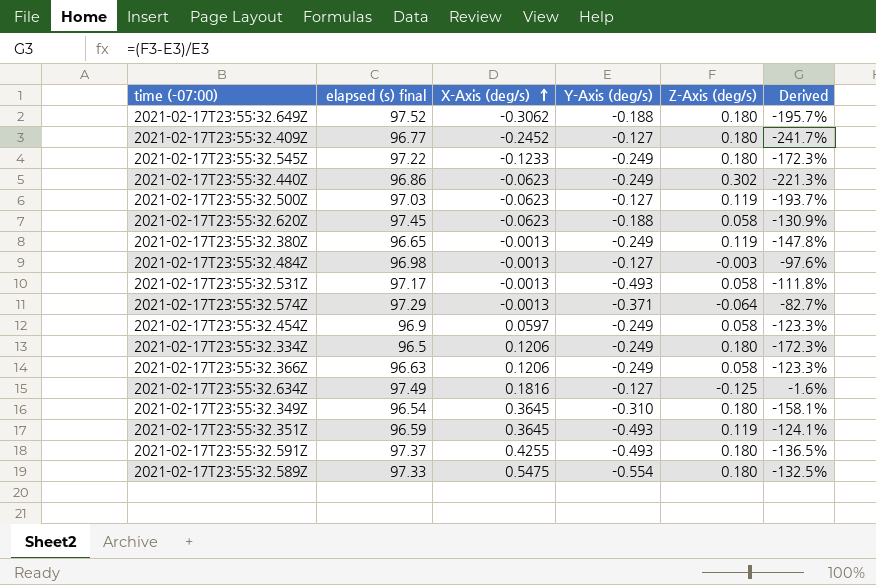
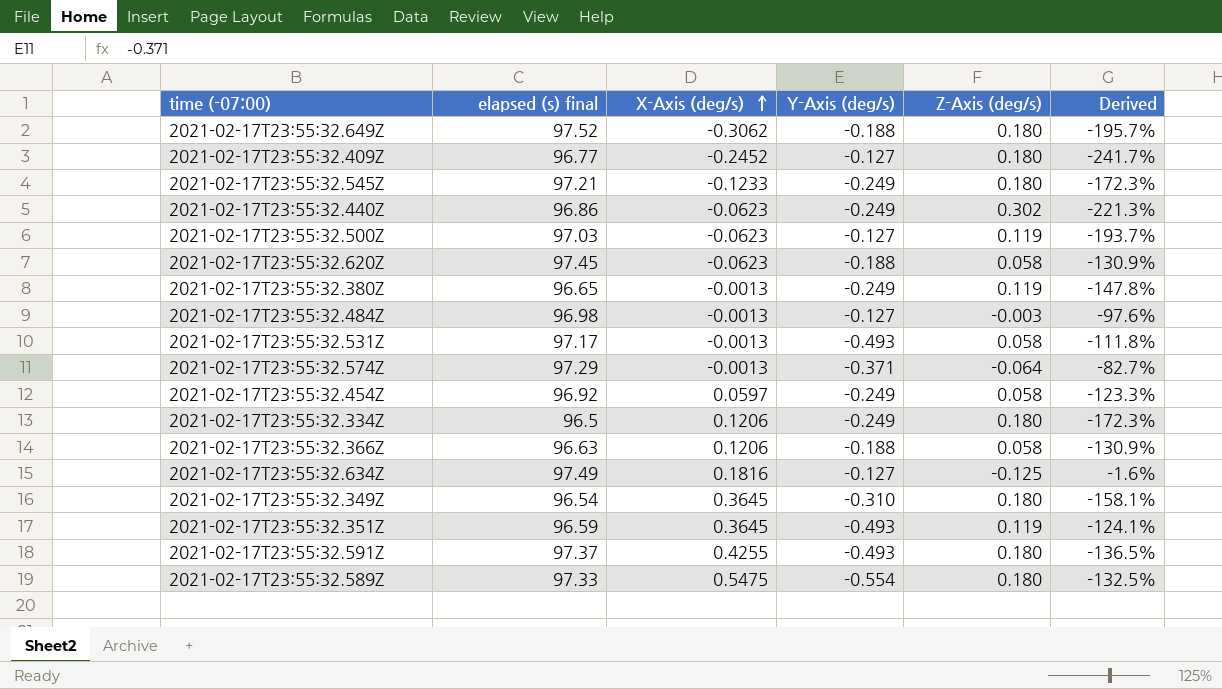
2021-02-17T23:55:32.545Z | elapsed (s) final: 97.22 -> 97.21
2021-02-17T23:55:32.454Z | elapsed (s) final: 96.9 -> 96.92
2021-02-17T23:55:32.366Z | Y-Axis (deg/s): -0.249 -> -0.188
2021-02-17T23:55:32.366Z | Derived: -123.3% -> -130.9%

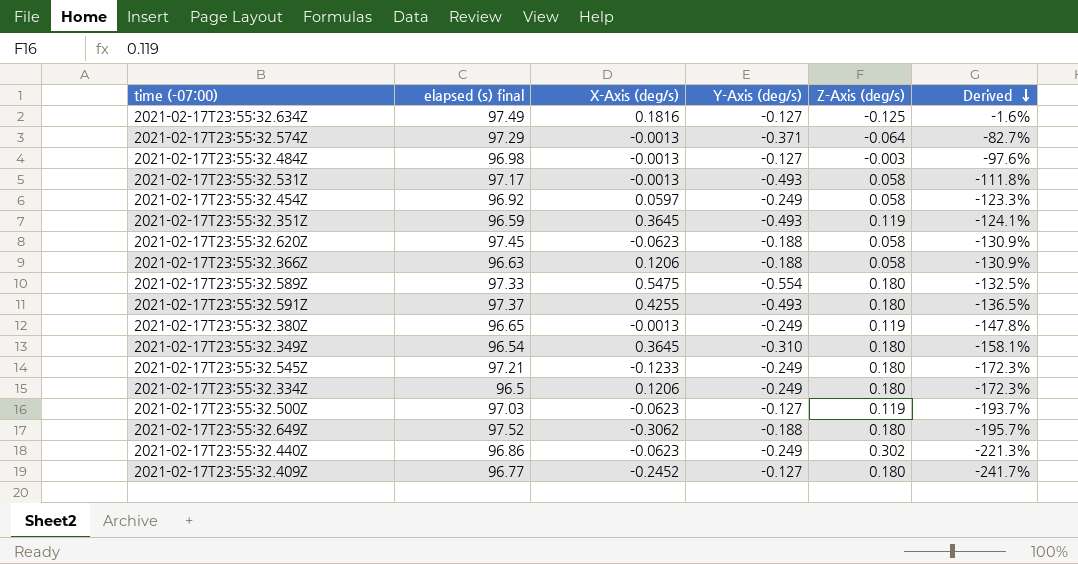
row order: X-Axis (deg/s) ascending -> Derived descending

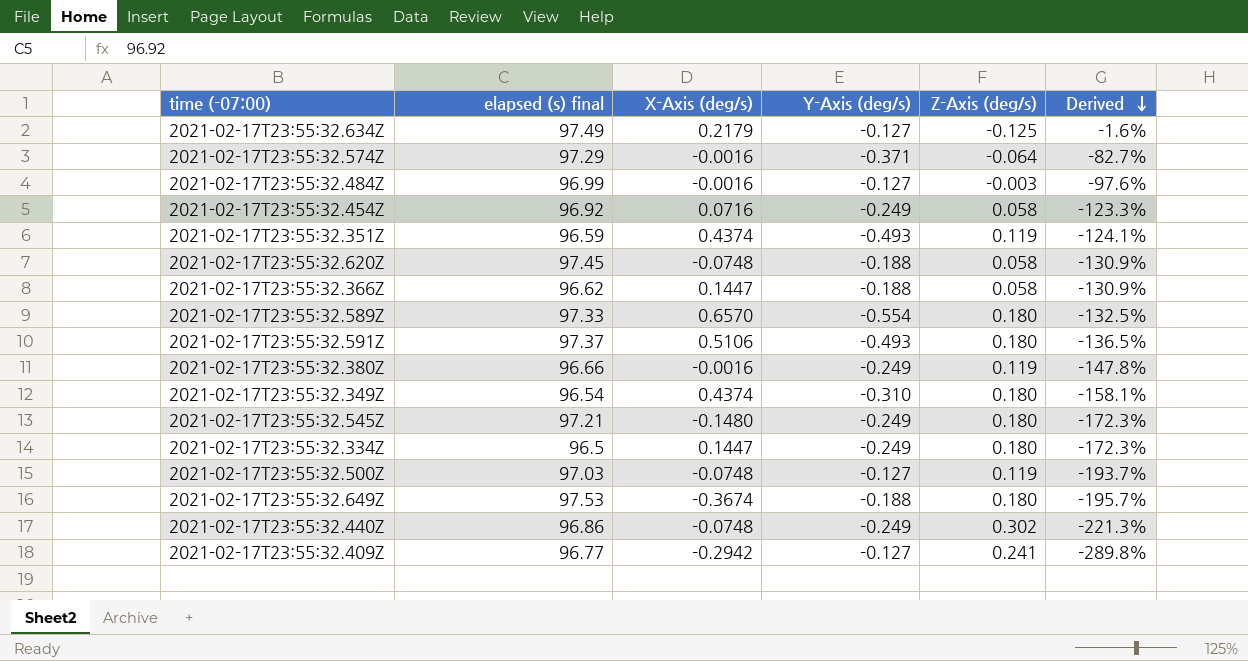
row 2021-02-17T23:55:32.531Z: 97.17 | -0.0013 | -0.493 | 0.058 | -111.8% -> none
2021-02-17T23:55:32.634Z | X-Axis (deg/s): 0.1816 -> 0.2179
2021-02-17T23:55:32.574Z | X-Axis (deg/s): -0.0013 -> -0.0016
2021-02-17T23:55:32.484Z | elapsed (s) final: 96.98 -> 96.99
2021-02-17T23:55:32.484Z | X-Axis (deg/s): -0.0013 -> -0.0016
2021-02-17T23:55:32.454Z | X-Axis (deg/s): 0.0597 -> 0.0716
2021-02-17T23:55:32.351Z | X-Axis (deg/s): 0.3645 -> 0.4374
2021-02-17T23:55:32.620Z | X-Axis (deg/s): -0.0623 -> -0.0748
2021-02-17T23:55:32.366Z | elapsed (s) final: 96.63 -> 96.62
2021-02-17T23:55:32.366Z | X-Axis (deg/s): 0.1206 -> 0.1447
2021-02-17T23:55:32.589Z | X-Axis (deg/s): 0.5475 -> 0.6570
2021-02-17T23:55:32.591Z | X-Axis (deg/s): 0.4255 -> 0.5106
2021-02-17T23:55:32.380Z | elapsed (s) final: 96.65 -> 96.66
2021-02-17T23:55:32.380Z | X-Axis (deg/s): -0.0013 -> -0.0016
2021-02-17T23:55:32.349Z | X-Axis (deg/s): 0.3645 -> 0.4374
2021-02-17T23:55:32.545Z | X-Axis (deg/s): -0.1233 -> -0.1480
2021-02-17T23:55:32.334Z | X-Axis (deg/s): 0.1206 -> 0.1447
2021-02-17T23:55:32.500Z | X-Axis (deg/s): -0.0623 -> -0.0748
2021-02-17T23:55:32.649Z | elapsed (s) final: 97.52 -> 97.53
2021-02-17T23:55:32.649Z | X-Axis (deg/s): -0.3062 -> -0.3674
2021-02-17T23:55:32.440Z | X-Axis (deg/s): -0.0623 -> -0.0748
2021-02-17T23:55:32.409Z | X-Axis (deg/s): -0.2452 -> -0.2942
2021-02-17T23:55:32.409Z | Z-Axis (deg/s): 0.180 -> 0.241
2021-02-17T23:55:32.409Z | Derived: -241.7% -> -289.8%

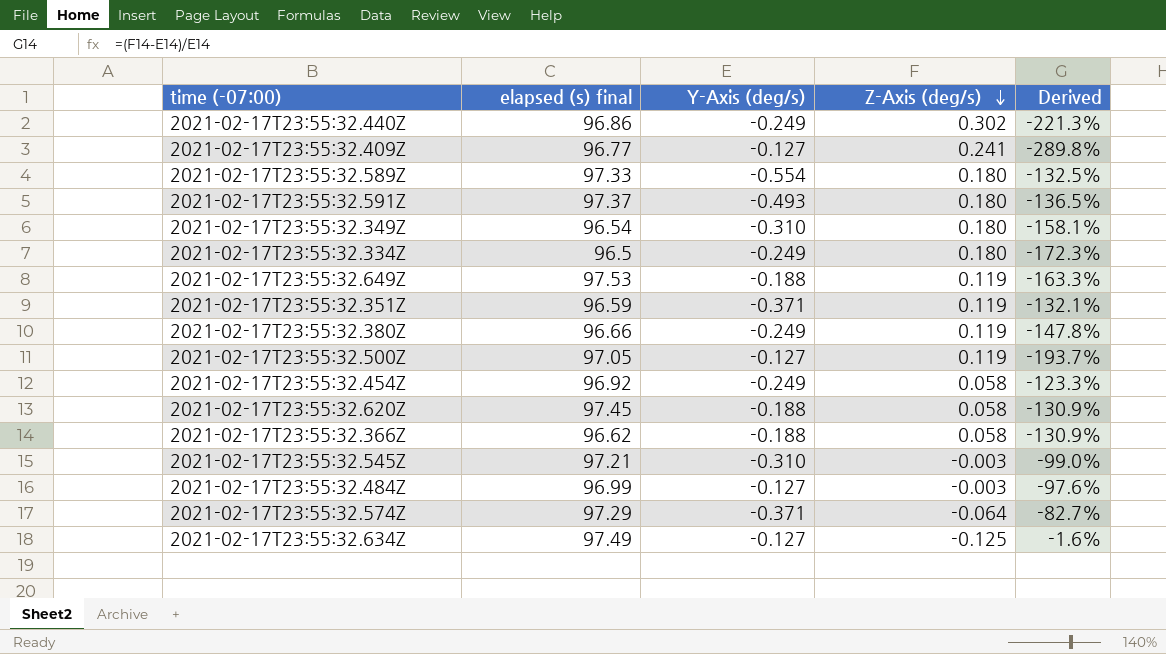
row order: Derived descending -> Z-Axis (deg/s) descending
column X-Axis (deg/s) | position: 3 -> none
2021-02-17T23:55:32.649Z | Z-Axis (deg/s): 0.180 -> 0.119
2021-02-17T23:55:32.649Z | Derived: -195.7% -> -163.3%
2021-02-17T23:55:32.351Z | Y-Axis (deg/s): -0.493 -> -0.371
2021-02-17T23:55:32.351Z | Derived: -124.1% -> -132.1%
2021-02-17T23:55:32.500Z | elapsed (s) final: 97.03 -> 97.05
2021-02-17T23:55:32.545Z | Y-Axis (deg/s): -0.249 -> -0.310
2021-02-17T23:55:32.545Z | Z-Axis (deg/s): 0.180 -> -0.003
2021-02-17T23:55:32.545Z | Derived: -172.3% -> -99.0%

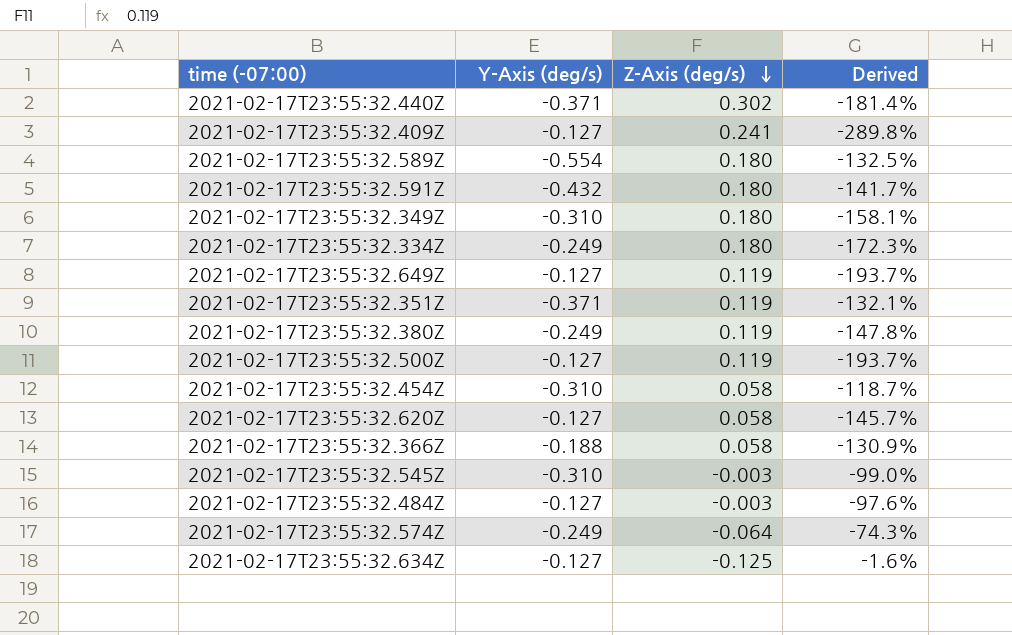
column elapsed (s) final | position: 2 -> none
2021-02-17T23:55:32.440Z | Y-Axis (deg/s): -0.249 -> -0.371
2021-02-17T23:55:32.440Z | Derived: -221.3% -> -181.4%
2021-02-17T23:55:32.591Z | Y-Axis (deg/s): -0.493 -> -0.432
2021-02-17T23:55:32.591Z | Derived: -136.5% -> -141.7%
2021-02-17T23:55:32.649Z | Y-Axis (deg/s): -0.188 -> -0.127
2021-02-17T23:55:32.649Z | Derived: -163.3% -> -193.7%
2021-02-17T23:55:32.454Z | Y-Axis (deg/s): -0.249 -> -0.310
2021-02-17T23:55:32.454Z | Derived: -123.3% -> -118.7%
2021-02-17T23:55:32.620Z | Y-Axis (deg/s): -0.188 -> -0.127
2021-02-17T23:55:32.620Z | Derived: -130.9% -> -145.7%
2021-02-17T23:55:32.574Z | Y-Axis (deg/s): -0.371 -> -0.249
2021-02-17T23:55:32.574Z | Derived: -82.7% -> -74.3%

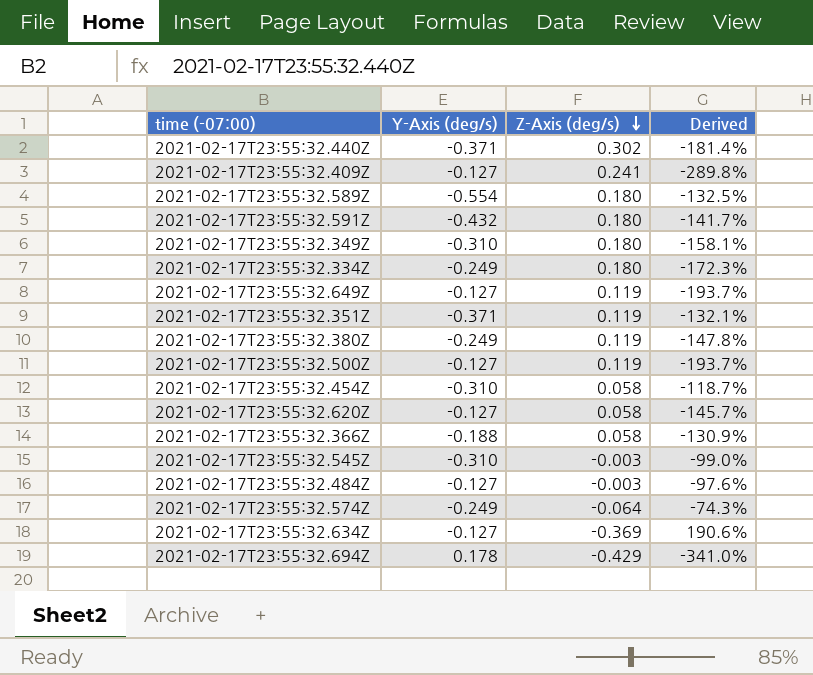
2021-02-17T23:55:32.634Z | Z-Axis (deg/s): -0.125 -> -0.369
2021-02-17T23:55:32.634Z | Derived: -1.6% -> 190.6%
row 2021-02-17T23:55:32.694Z: none -> 0.178 | -0.429 | -341.0%

